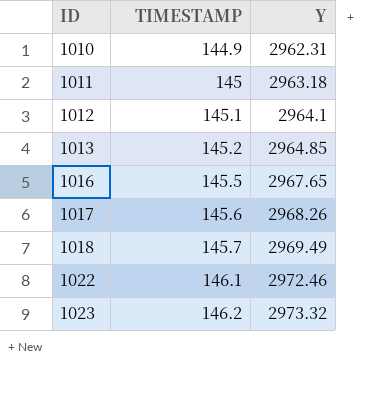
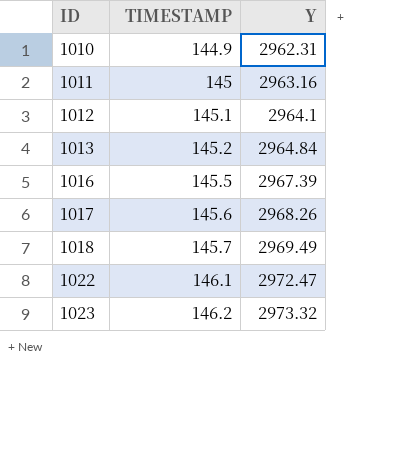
1011 | Y: 2963.18 -> 2963.16
1013 | Y: 2964.85 -> 2964.84
1016 | Y: 2967.65 -> 2967.39
1022 | Y: 2972.46 -> 2972.47

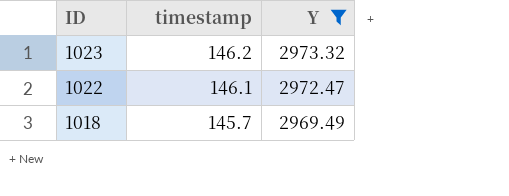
filter: none -> Y >= 2969.49
row order: ID ascending -> ID descending
column name: TIMESTAMP -> timestamp

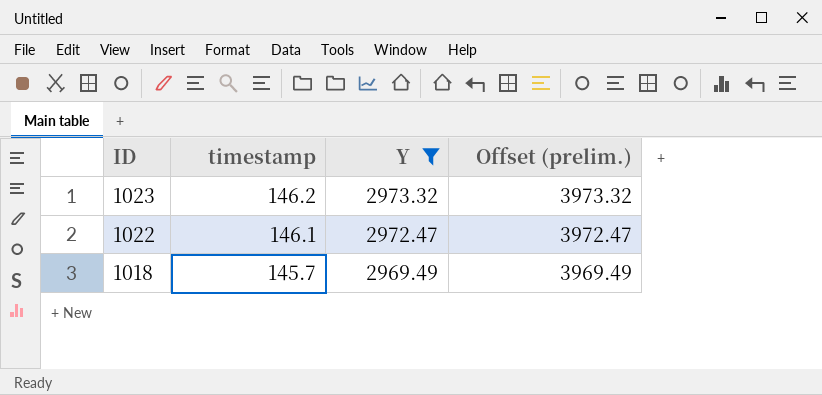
column Offset (prelim.) | formula: none -> [Y] + 1000

